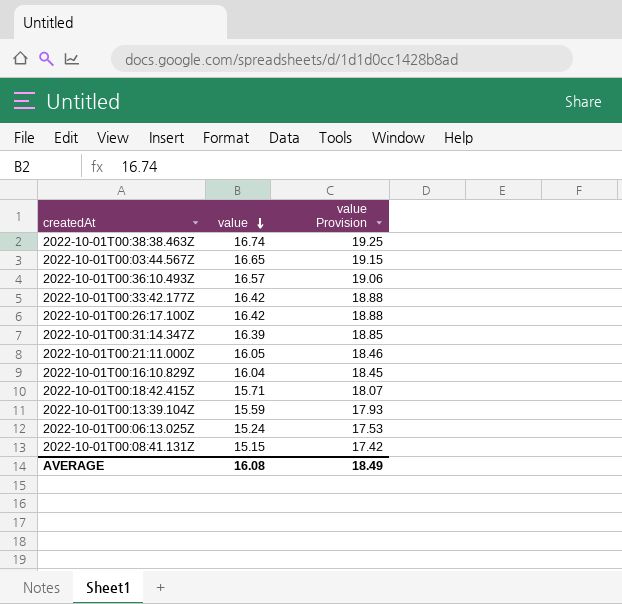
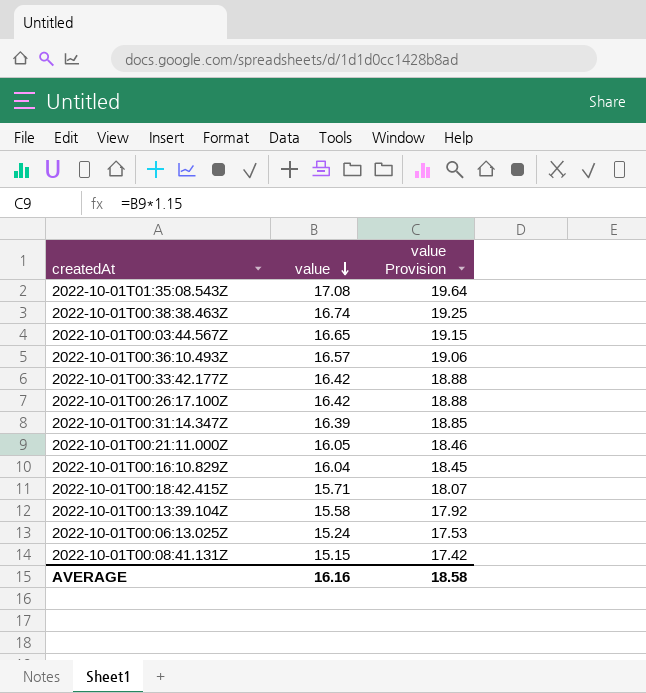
row 2022-10-01T01:35:08.543Z: none -> 17.08 | 19.64
2022-10-01T00:13:39.104Z | value: 15.59 -> 15.58
2022-10-01T00:13:39.104Z | value Provision: 17.93 -> 17.92
AVERAGE | value: 16.08 -> 16.16
AVERAGE | value Provision: 18.49 -> 18.58

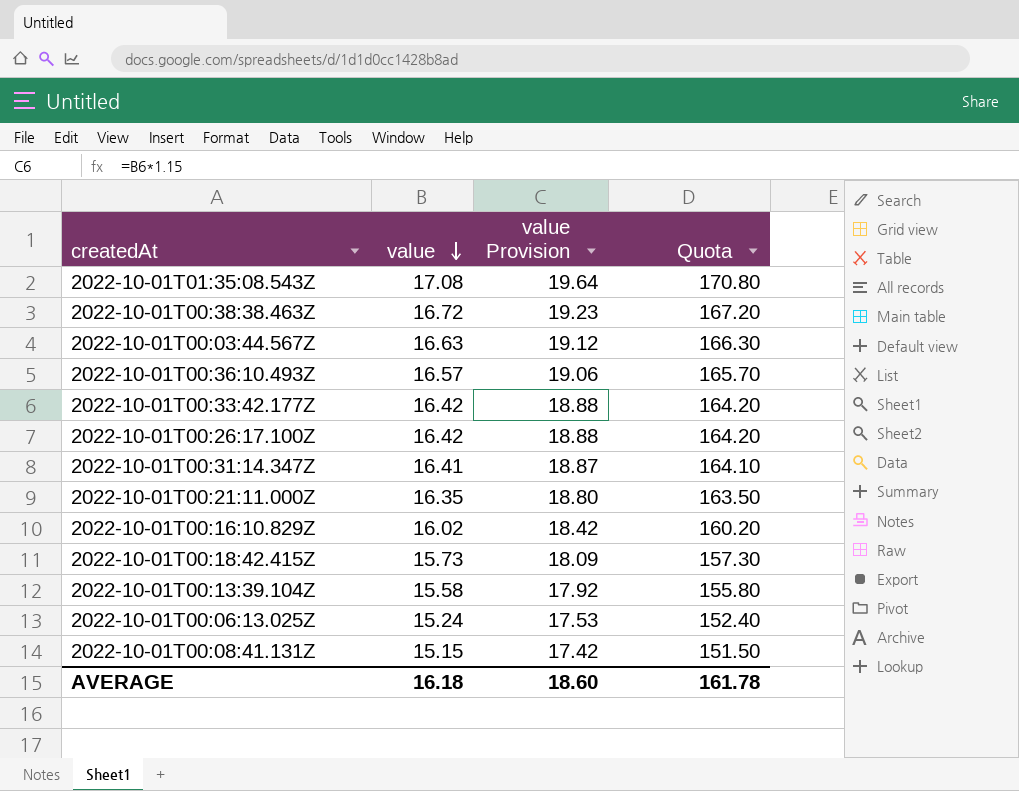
column Quota | formula: none -> [value] * 10
2022-10-01T00:38:38.463Z | value: 16.74 -> 16.72
2022-10-01T00:38:38.463Z | value Provision: 19.25 -> 19.23
2022-10-01T00:03:44.567Z | value: 16.65 -> 16.63
2022-10-01T00:03:44.567Z | value Provision: 19.15 -> 19.12
2022-10-01T00:31:14.347Z | value: 16.39 -> 16.41
2022-10-01T00:31:14.347Z | value Provision: 18.85 -> 18.87
2022-10-01T00:21:11.000Z | value: 16.05 -> 16.35
2022-10-01T00:21:11.000Z | value Provision: 18.46 -> 18.80
2022-10-01T00:16:10.829Z | value: 16.04 -> 16.02
2022-10-01T00:16:10.829Z | value Provision: 18.45 -> 18.42
2022-10-01T00:18:42.415Z | value: 15.71 -> 15.73
2022-10-01T00:18:42.415Z | value Provision: 18.07 -> 18.09
AVERAGE | value: 16.16 -> 16.18
AVERAGE | value Provision: 18.58 -> 18.60

